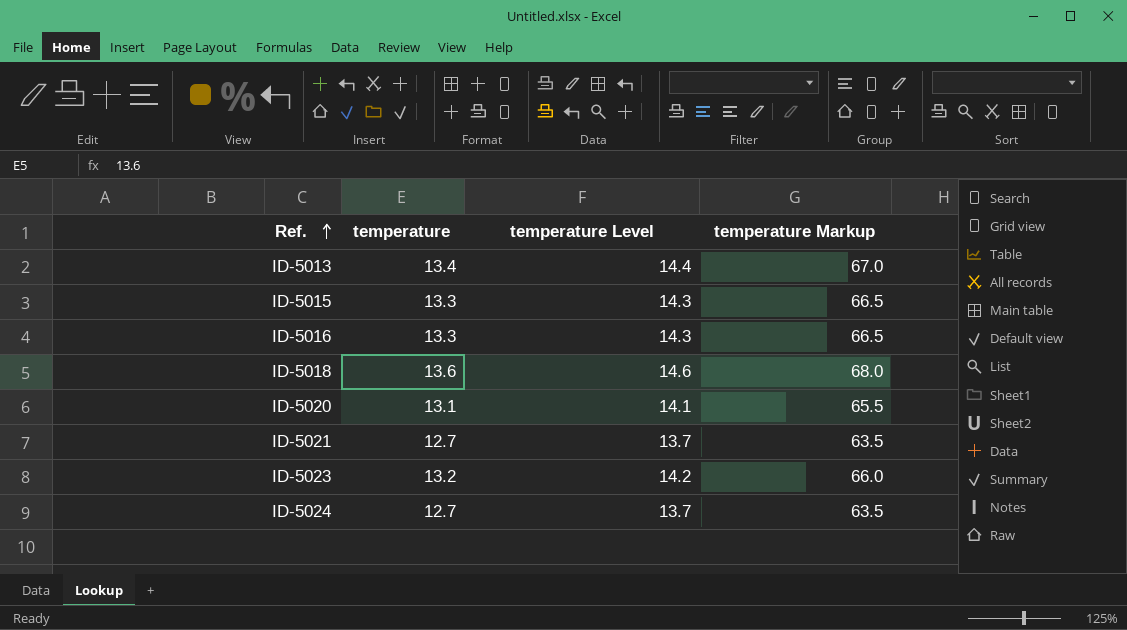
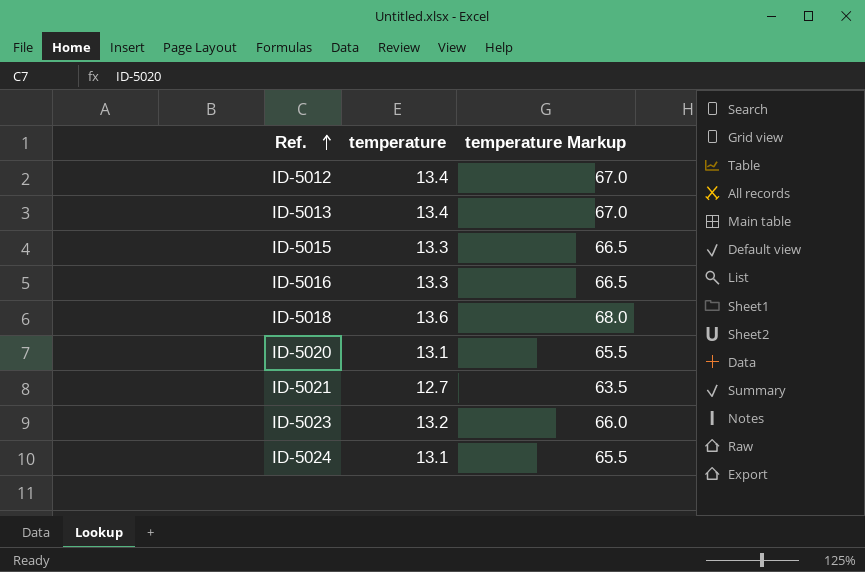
column temperature Level | formula: [temperature] + 1 -> none
row ID-5012: none -> 13.4 | 67.0
ID-5024 | temperature: 12.7 -> 13.1
ID-5024 | temperature Markup: 63.5 -> 65.5

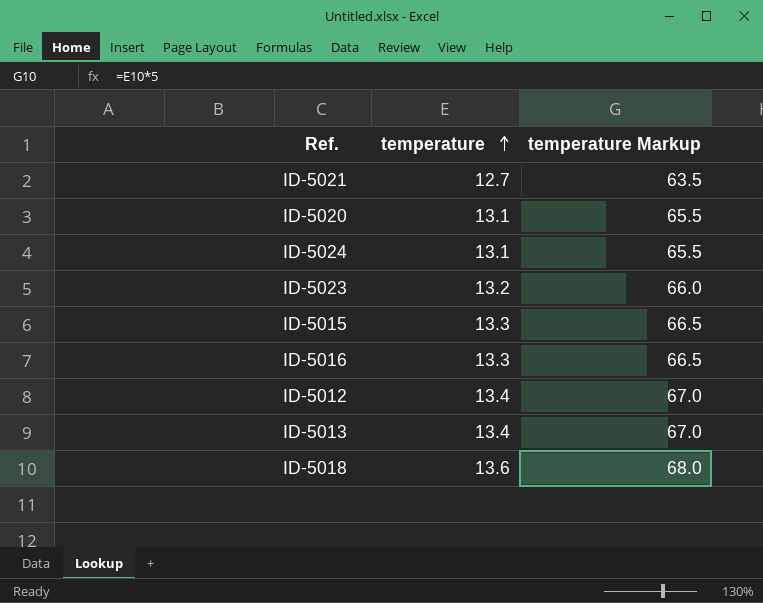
row order: Ref. ascending -> temperature ascending

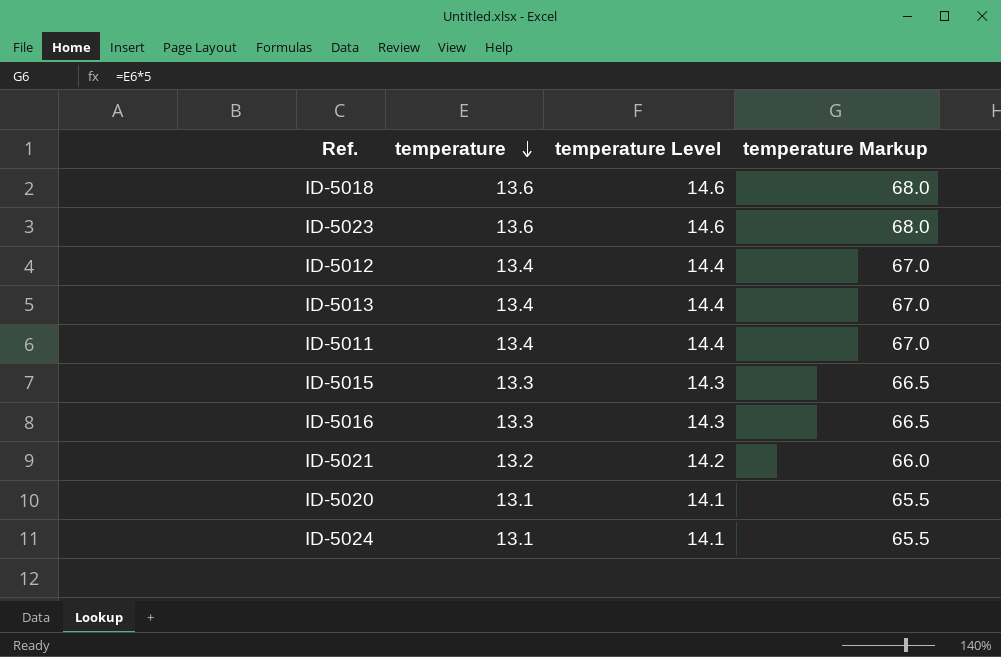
row order: temperature ascending -> temperature descending
column temperature Level | formula: none -> [temperature] + 1
ID-5023 | temperature: 13.2 -> 13.6
ID-5023 | temperature Markup: 66.0 -> 68.0
row ID-5011: none -> 13.4 | 14.4 | 67.0
ID-5021 | temperature: 12.7 -> 13.2
ID-5021 | temperature Markup: 63.5 -> 66.0

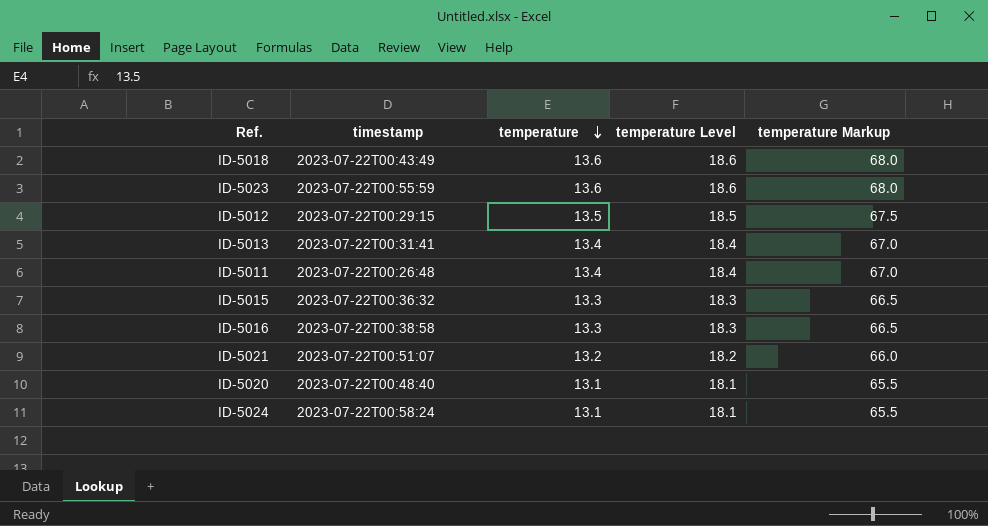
column timestamp | position: none -> 2
column temperature Level | formula: [temperature] + 1 -> [temperature] + 5
ID-5012 | temperature: 13.4 -> 13.5
ID-5012 | temperature Markup: 67.0 -> 67.5

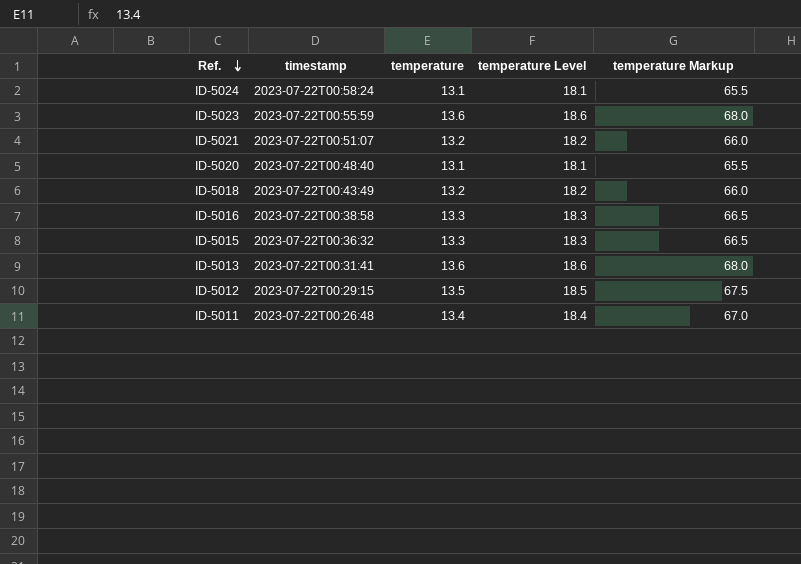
row order: temperature descending -> Ref. descending
ID-5018 | temperature: 13.6 -> 13.2
ID-5018 | temperature Level: 18.6 -> 18.2
ID-5018 | temperature Markup: 68.0 -> 66.0
ID-5013 | temperature: 13.4 -> 13.6
ID-5013 | temperature Level: 18.4 -> 18.6
ID-5013 | temperature Markup: 67.0 -> 68.0

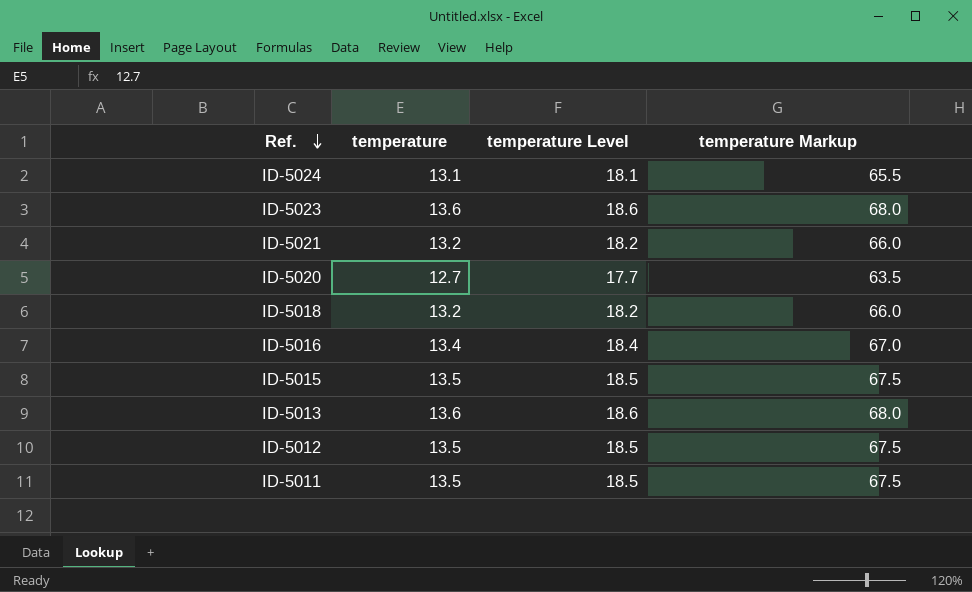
column timestamp | position: 2 -> none
ID-5020 | temperature: 13.1 -> 12.7
ID-5020 | temperature Level: 18.1 -> 17.7
ID-5020 | temperature Markup: 65.5 -> 63.5
ID-5016 | temperature: 13.3 -> 13.4
ID-5016 | temperature Level: 18.3 -> 18.4
ID-5016 | temperature Markup: 66.5 -> 67.0
ID-5015 | temperature: 13.3 -> 13.5
ID-5015 | temperature Level: 18.3 -> 18.5
ID-5015 | temperature Markup: 66.5 -> 67.5
ID-5011 | temperature: 13.4 -> 13.5
ID-5011 | temperature Level: 18.4 -> 18.5
ID-5011 | temperature Markup: 67.0 -> 67.5

